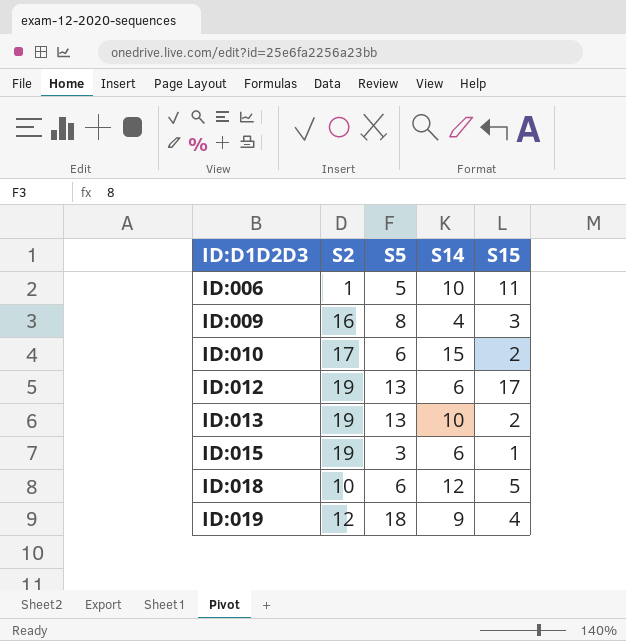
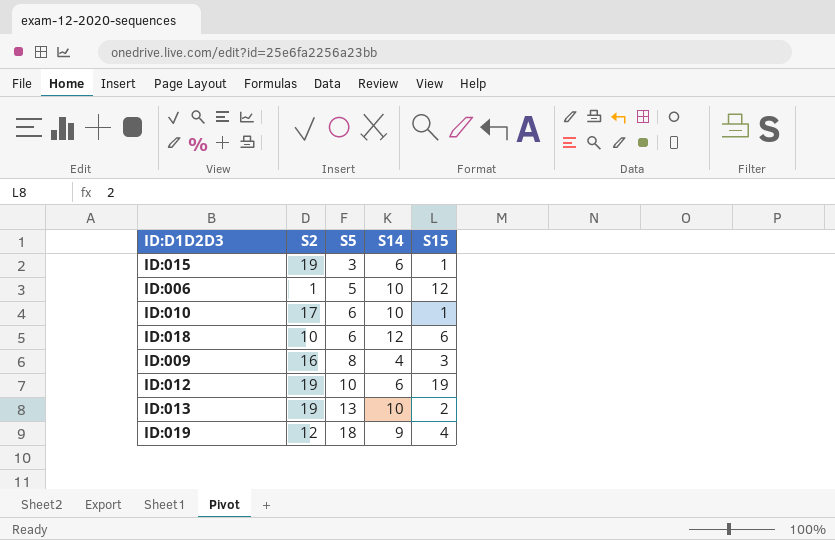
row order: ID:D1D2D3 ascending -> S5 ascending
ID:006 | S15: 11 -> 12
ID:010 | S14: 15 -> 10
ID:010 | S15: 2 -> 1
ID:018 | S15: 5 -> 6
ID:012 | S5: 13 -> 10
ID:012 | S15: 17 -> 19

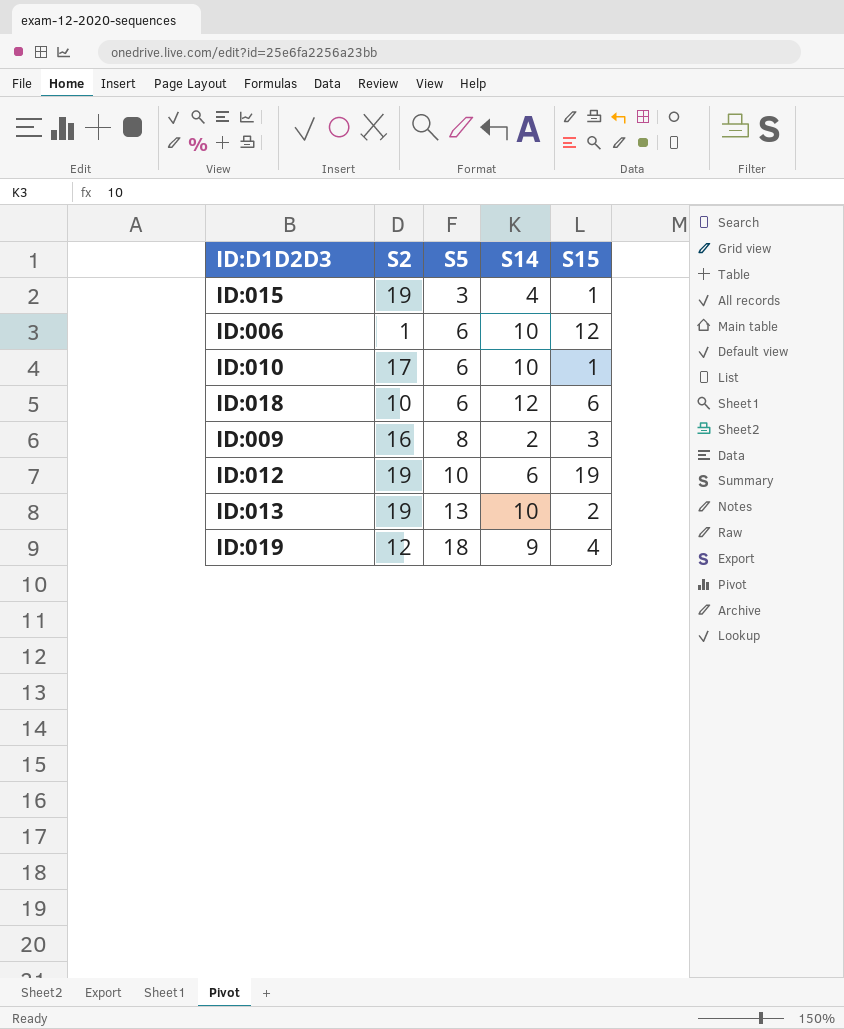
ID:015 | S14: 6 -> 4
ID:006 | S5: 5 -> 6
ID:009 | S14: 4 -> 2

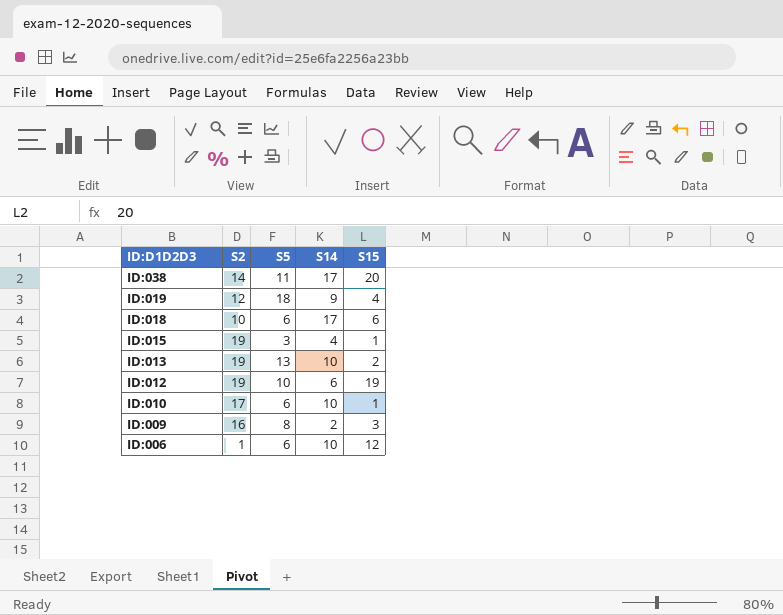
row order: S5 ascending -> ID:D1D2D3 descending
row ID:038: none -> 14 | 11 | 17 | 20
ID:018 | S14: 12 -> 17

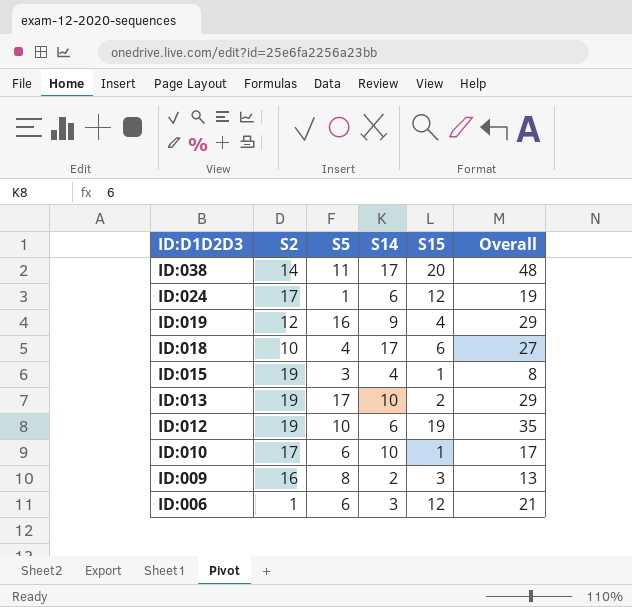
column Overall | formula: none -> [S5] + [S14] + [S15]
row ID:024: none -> 17 | 1 | 6 | 12 | 19
ID:019 | S5: 18 -> 16
ID:018 | S5: 6 -> 4
ID:013 | S5: 13 -> 17
ID:006 | S14: 10 -> 3

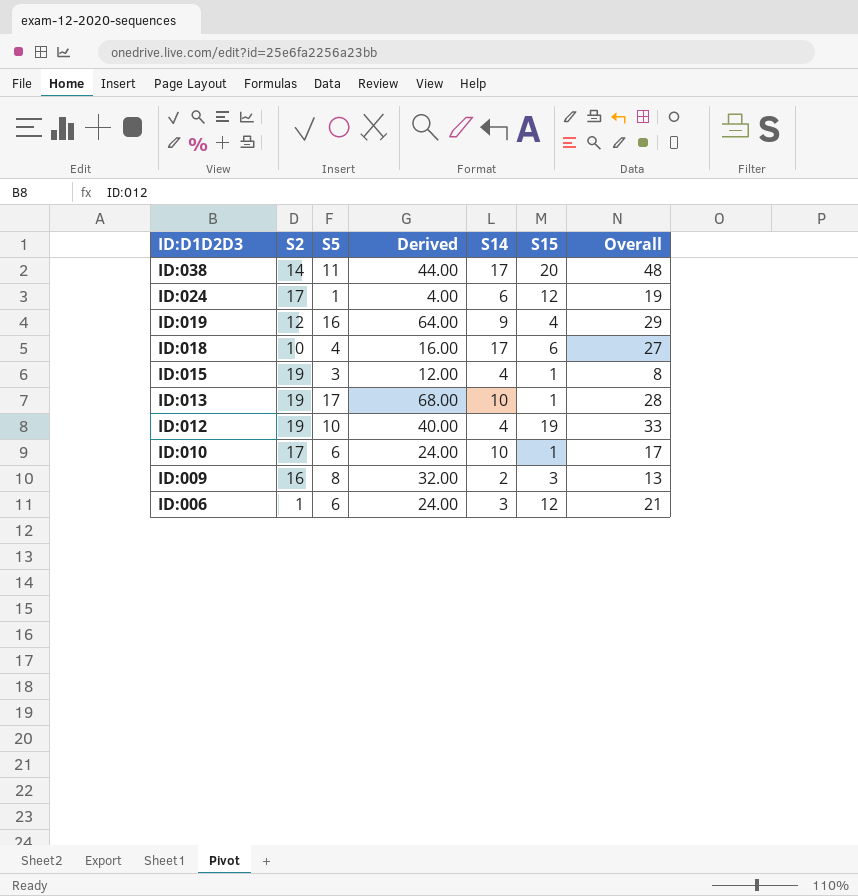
column Derived | formula: none -> [S5] * 4
ID:013 | S15: 2 -> 1
ID:013 | Overall: 29 -> 28
ID:012 | S14: 6 -> 4
ID:012 | Overall: 35 -> 33

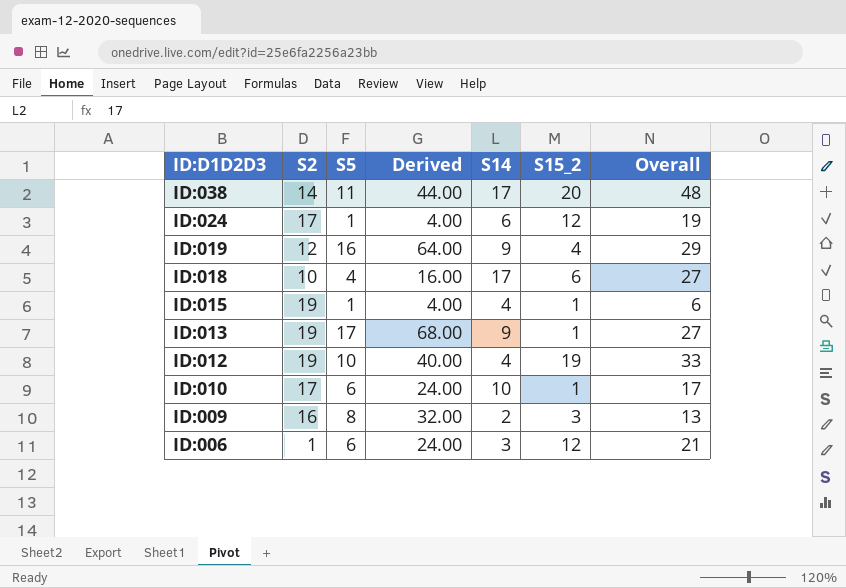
column name: S15 -> S15_2
ID:015 | S5: 3 -> 1
ID:015 | Derived: 12.00 -> 4.00
ID:015 | Overall: 8 -> 6
ID:013 | S14: 10 -> 9
ID:013 | Overall: 28 -> 27

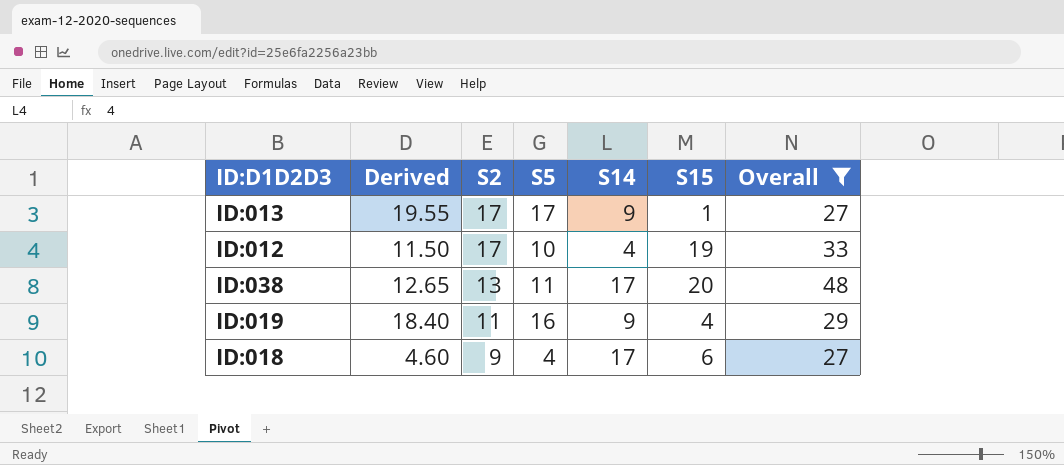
filter: none -> Overall >= 27
row order: ID:D1D2D3 descending -> S2 descending
column Derived | formula: [S5] * 4 -> [S5] * 1.15
column Derived | position: 4 -> 2
column name: S15_2 -> S15
ID:013 | S2: 19 -> 17
ID:012 | S2: 19 -> 17
ID:038 | S2: 14 -> 13
ID:019 | S2: 12 -> 11
ID:018 | S2: 10 -> 9

